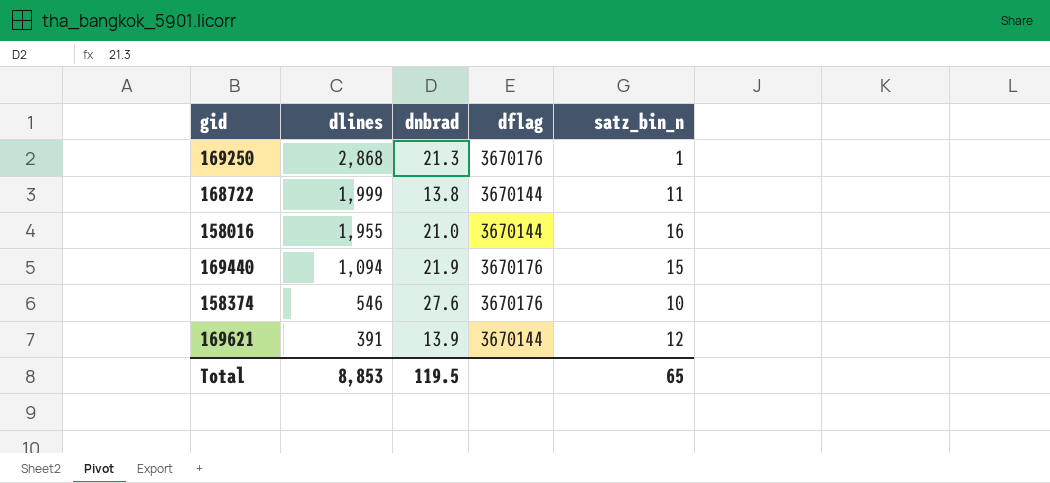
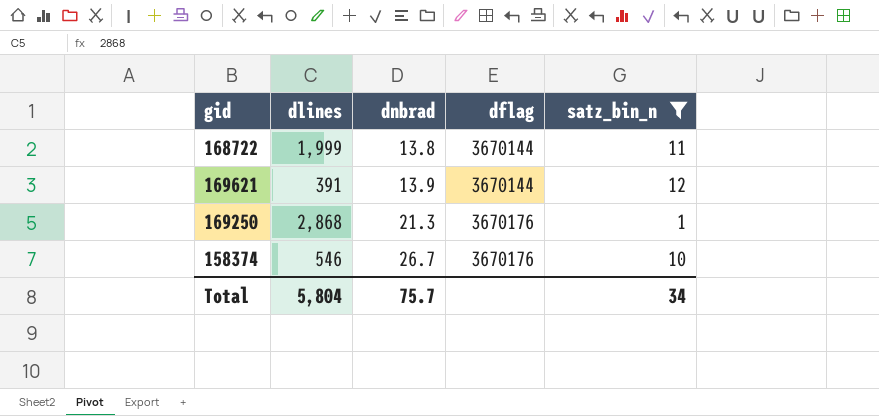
filter: none -> satz_bin_n <= 12
row order: dlines descending -> dnbrad ascending
158374 | dnbrad: 27.6 -> 26.7
Total | dlines: 8,853 -> 5,804
Total | dnbrad: 119.5 -> 75.7
Total | satz_bin_n: 65 -> 34

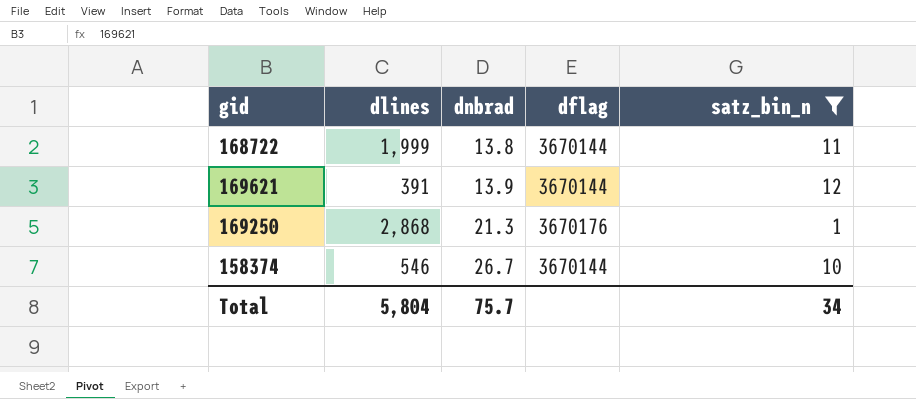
158374 | dflag: 3670176 -> 3670144

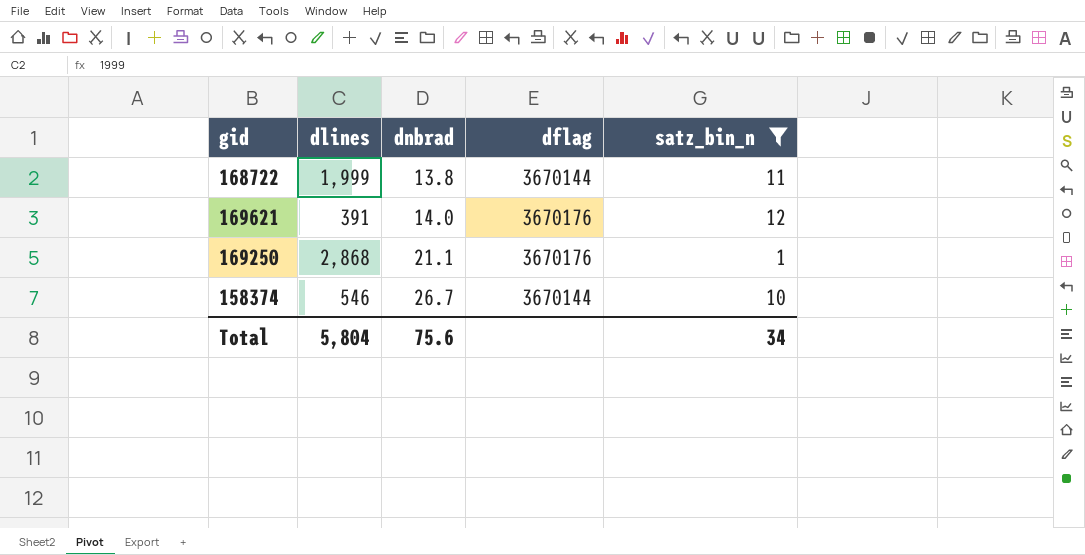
169621 | dnbrad: 13.9 -> 14.0
169621 | dflag: 3670144 -> 3670176
169250 | dnbrad: 21.3 -> 21.1
Total | dnbrad: 75.7 -> 75.6

